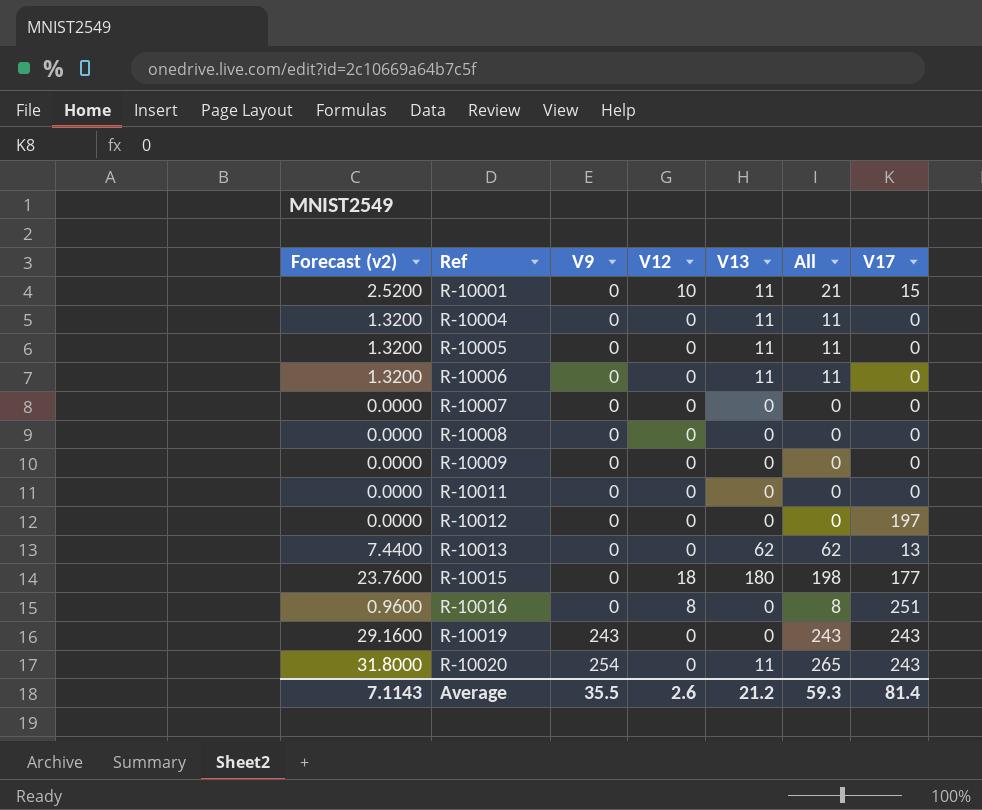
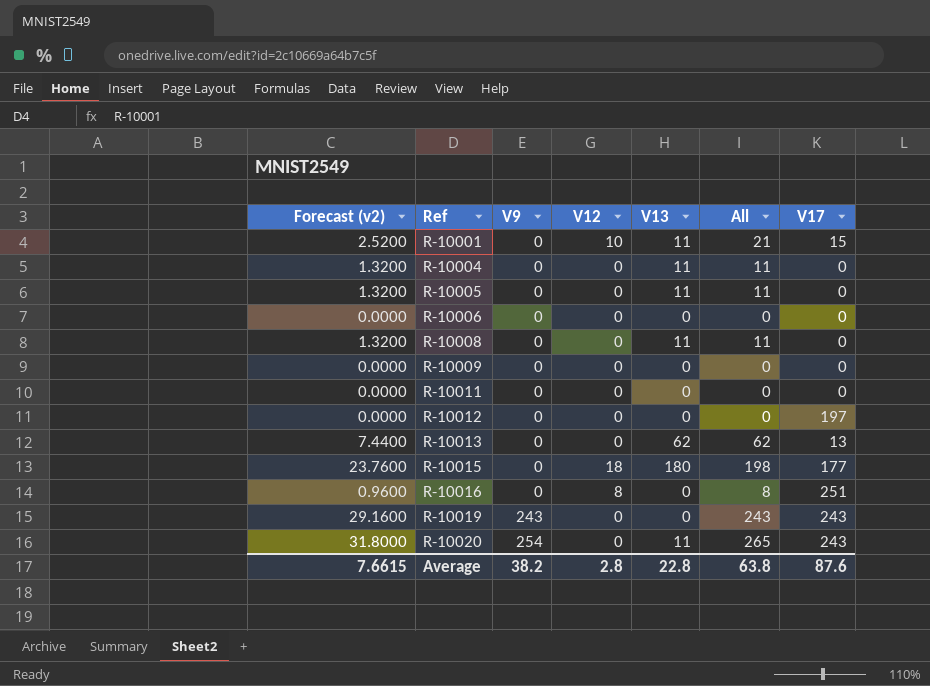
row R-10007: 0.0000 | 0 | 0 | 0 | 0 | 0 -> none
R-10006 | Forecast (v2): 1.3200 -> 0.0000
R-10006 | V13: 11 -> 0
R-10006 | All: 11 -> 0
R-10008 | Forecast (v2): 0.0000 -> 1.3200
R-10008 | V13: 0 -> 11
R-10008 | All: 0 -> 11
Average | Forecast (v2): 7.1143 -> 7.6615
Average | V9: 35.5 -> 38.2
Average | V12: 2.6 -> 2.8
Average | V13: 21.2 -> 22.8
Average | All: 59.3 -> 63.8
Average | V17: 81.4 -> 87.6

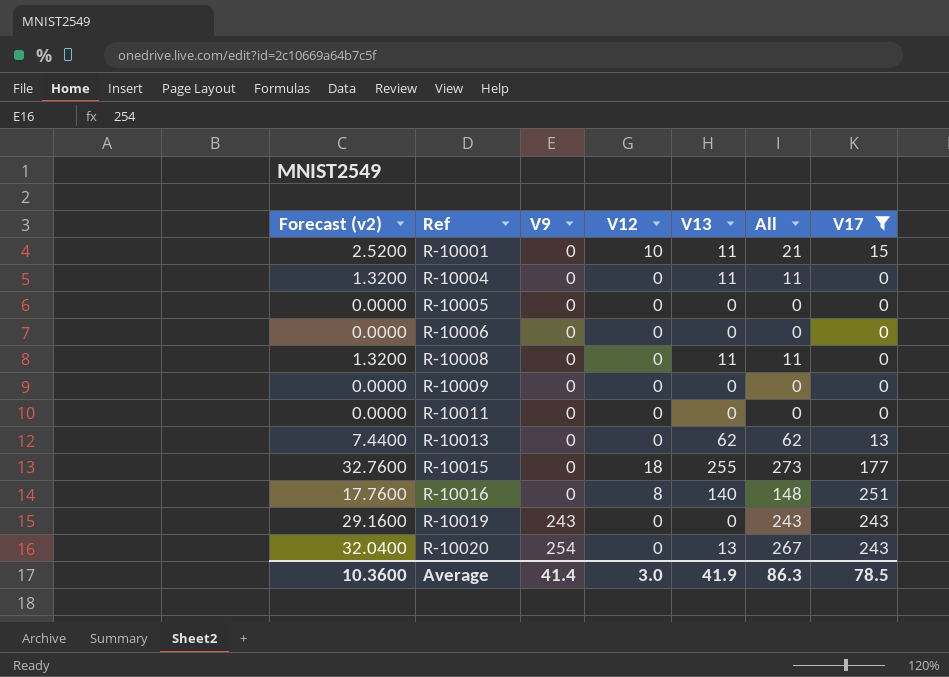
filter: none -> V17 != 197
R-10005 | Forecast (v2): 1.3200 -> 0.0000
R-10005 | V13: 11 -> 0
R-10005 | All: 11 -> 0
R-10015 | Forecast (v2): 23.7600 -> 32.7600
R-10015 | V13: 180 -> 255
R-10015 | All: 198 -> 273
R-10016 | Forecast (v2): 0.9600 -> 17.7600
R-10016 | V13: 0 -> 140
R-10016 | All: 8 -> 148
R-10020 | Forecast (v2): 31.8000 -> 32.0400
R-10020 | V13: 11 -> 13
R-10020 | All: 265 -> 267
Average | Forecast (v2): 7.6615 -> 10.3600
Average | V9: 38.2 -> 41.4
Average | V12: 2.8 -> 3.0
Average | V13: 22.8 -> 41.9
Average | All: 63.8 -> 86.3
Average | V17: 87.6 -> 78.5

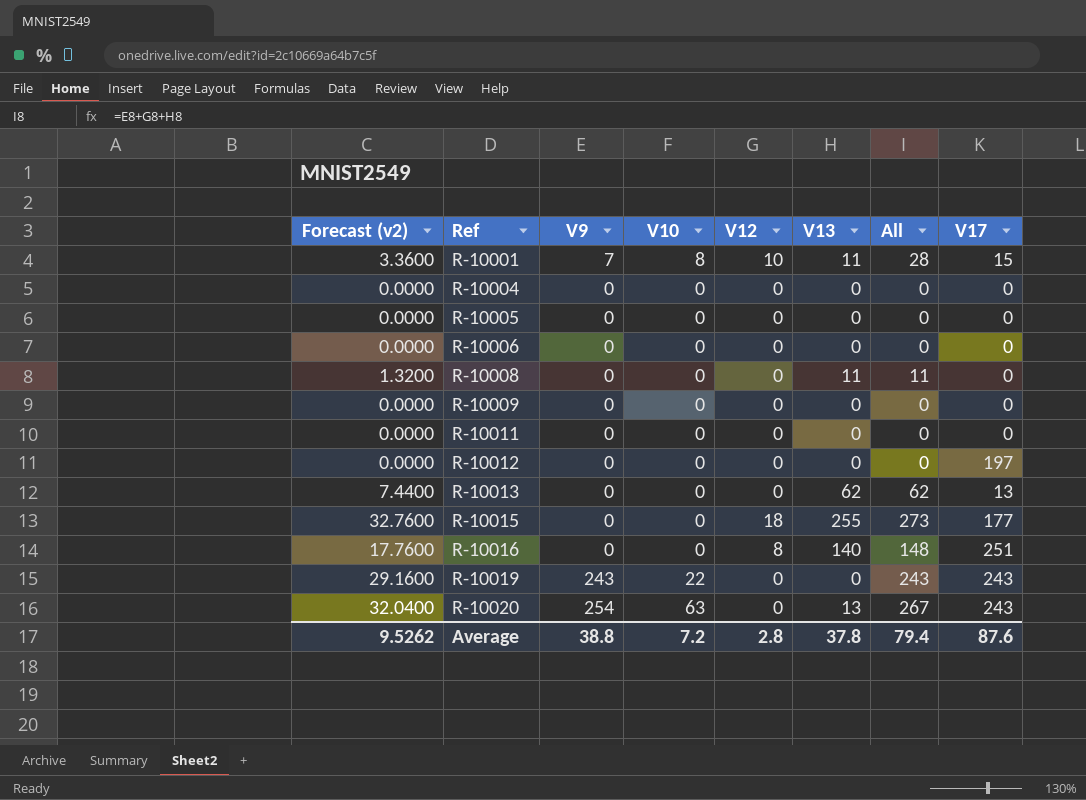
filter: V17 != 197 -> none
column V10 | position: none -> 4
R-10001 | Forecast (v2): 2.5200 -> 3.3600
R-10001 | V9: 0 -> 7
R-10001 | All: 21 -> 28
R-10004 | Forecast (v2): 1.3200 -> 0.0000
R-10004 | V13: 11 -> 0
R-10004 | All: 11 -> 0
Average | Forecast (v2): 10.3600 -> 9.5262
Average | V9: 41.4 -> 38.8
Average | V12: 3.0 -> 2.8
Average | V13: 41.9 -> 37.8
Average | All: 86.3 -> 79.4
Average | V17: 78.5 -> 87.6

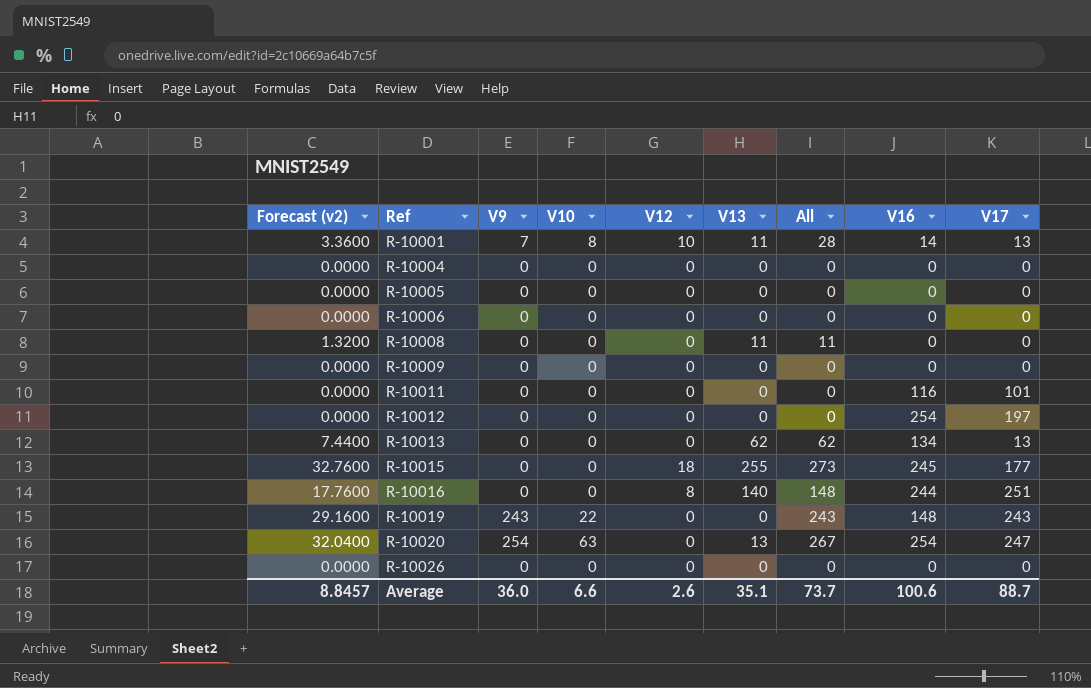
column V16 | position: none -> 8
R-10001 | V17: 15 -> 13
R-10011 | V17: 0 -> 101
R-10020 | V17: 243 -> 247
row R-10026: none -> 0.0000 | 0 | 0 | 0 | 0 | 0 | 0 | 0
Average | Forecast (v2): 9.5262 -> 8.8457
Average | V9: 38.8 -> 36.0
Average | V10: 7.2 -> 6.6
Average | V12: 2.8 -> 2.6
Average | V13: 37.8 -> 35.1
Average | All: 79.4 -> 73.7
Average | V17: 87.6 -> 88.7

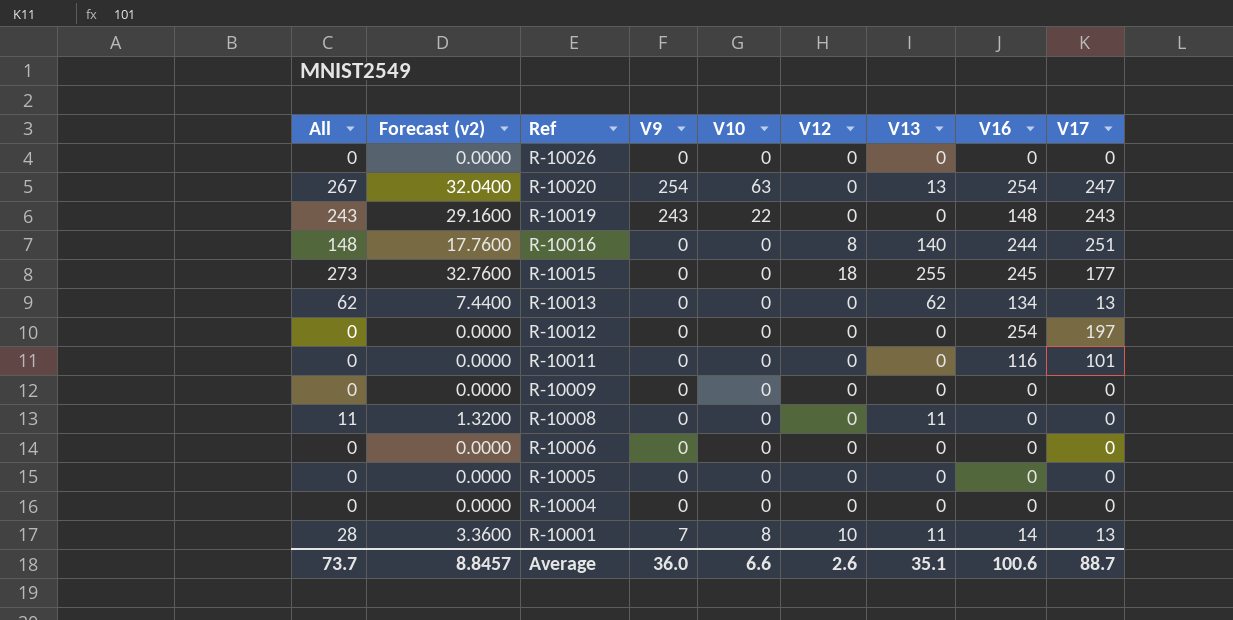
row order: Ref ascending -> Ref descending
column All | position: 7 -> 1

